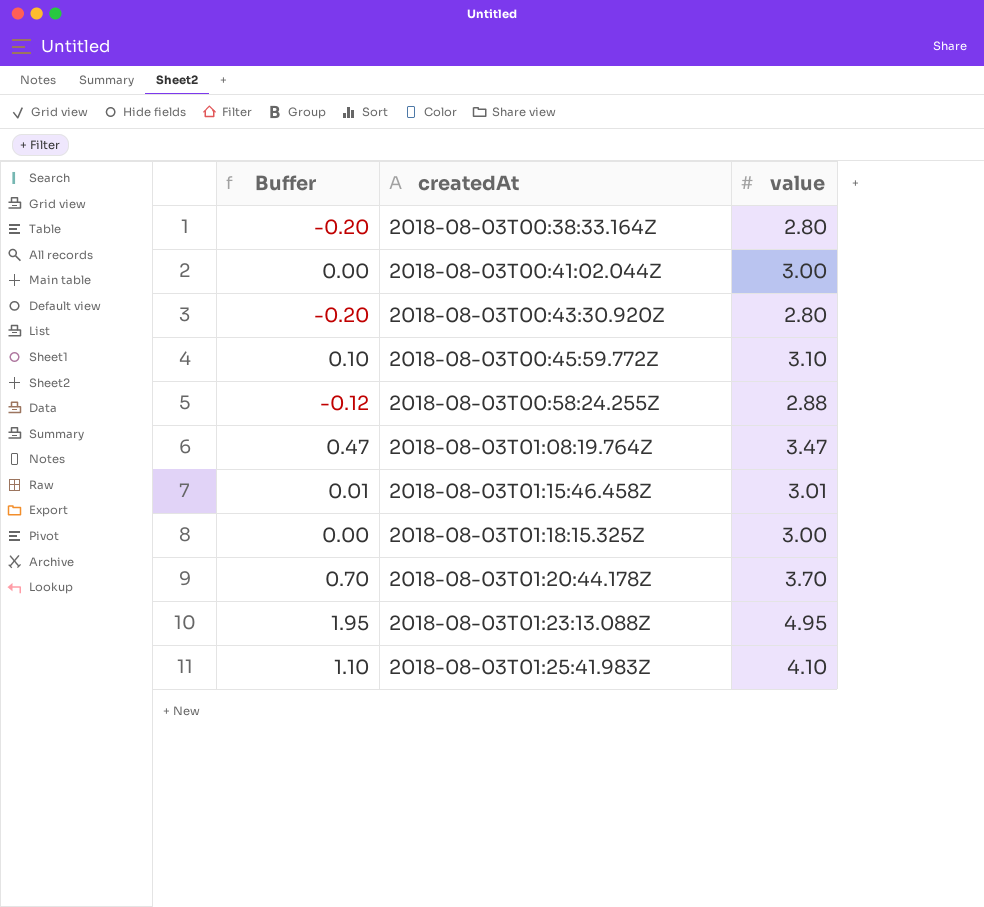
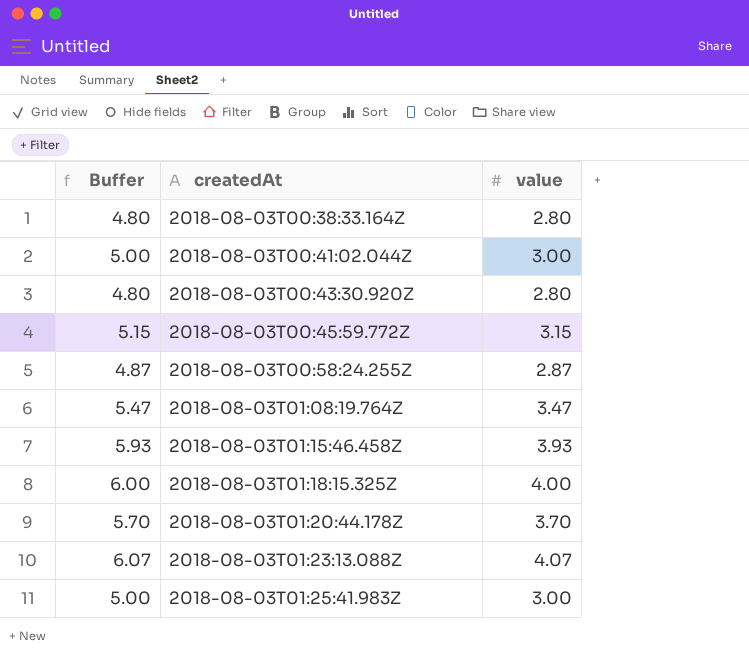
column Buffer | formula: [value] - 3 -> [value] + 2
2018-08-03T00:45:59.772Z | value: 3.10 -> 3.15
2018-08-03T00:58:24.255Z | value: 2.88 -> 2.87
2018-08-03T01:15:46.458Z | value: 3.01 -> 3.93
2018-08-03T01:18:15.325Z | value: 3.00 -> 4.00
2018-08-03T01:23:13.088Z | value: 4.95 -> 4.07
2018-08-03T01:25:41.983Z | value: 4.10 -> 3.00

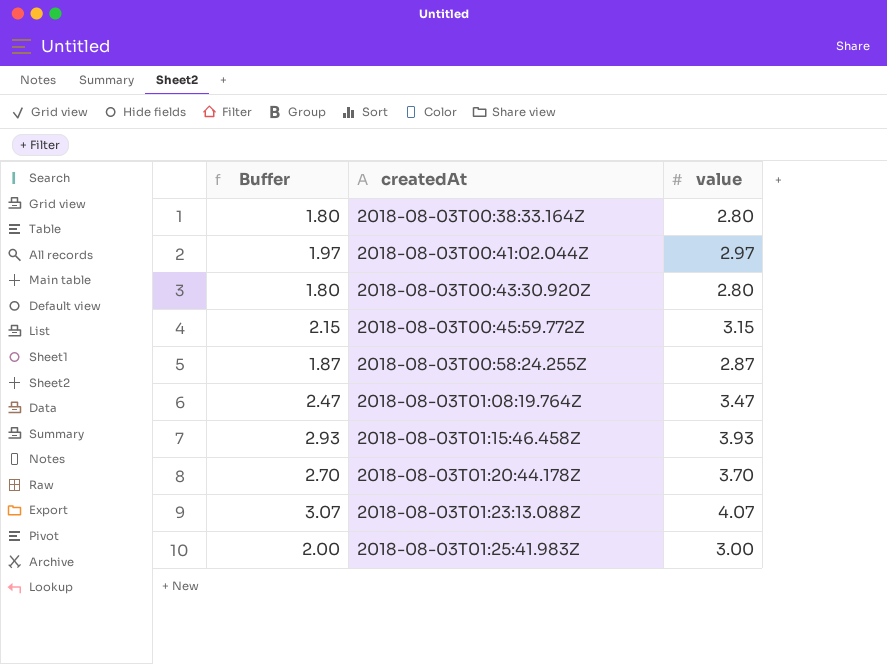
column Buffer | formula: [value] + 2 -> [value] - 1
row 2018-08-03T01:18:15.325Z: 6.00 | 4.00 -> none
2018-08-03T00:41:02.044Z | value: 3.00 -> 2.97

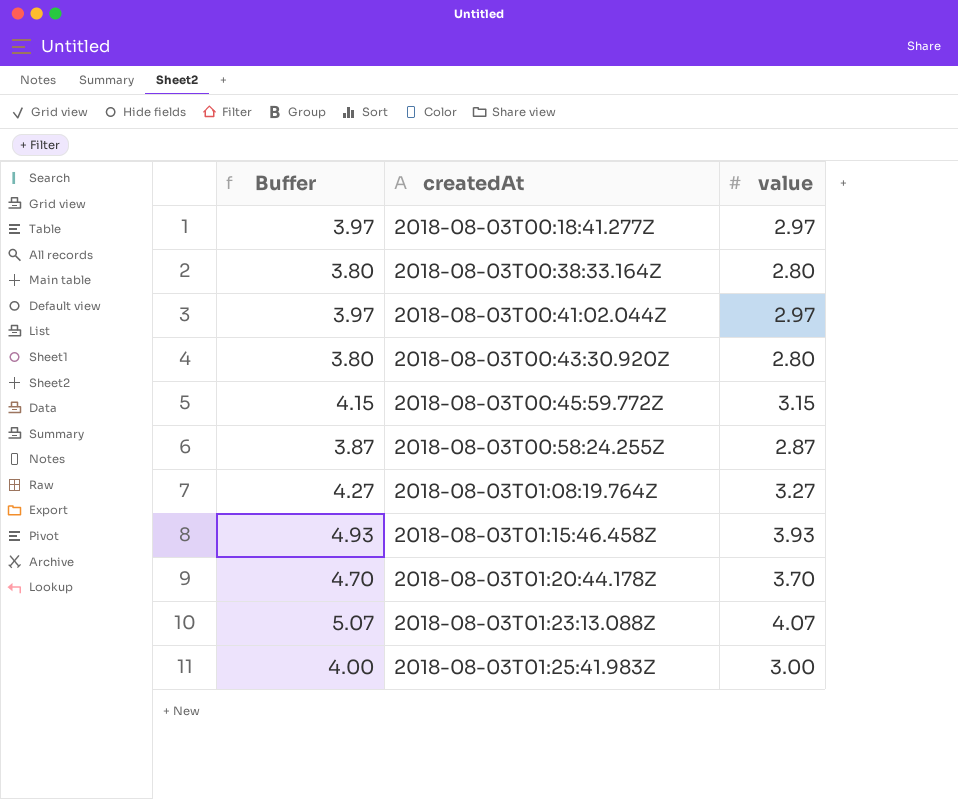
column Buffer | formula: [value] - 1 -> [value] + 1
row 2018-08-03T00:18:41.277Z: none -> 3.97 | 2.97
2018-08-03T01:08:19.764Z | value: 3.47 -> 3.27

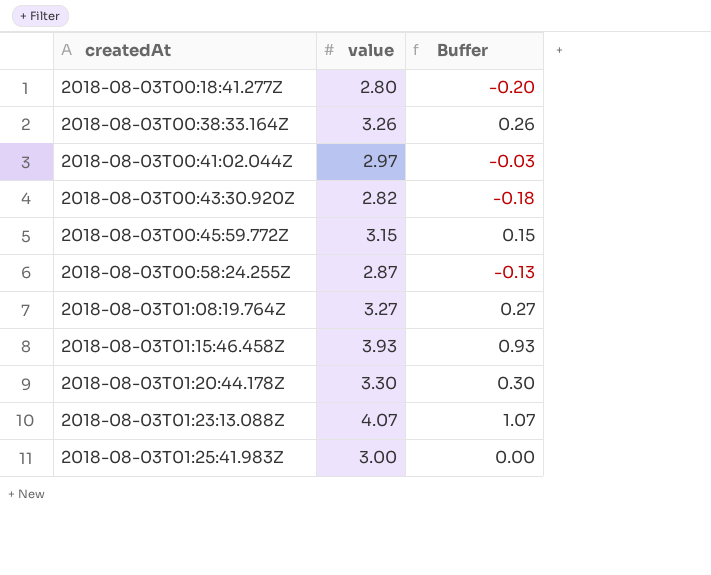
column Buffer | formula: [value] + 1 -> [value] - 3
column Buffer | position: 1 -> 3
2018-08-03T00:18:41.277Z | value: 2.97 -> 2.80
2018-08-03T00:38:33.164Z | value: 2.80 -> 3.26
2018-08-03T00:43:30.920Z | value: 2.80 -> 2.82
2018-08-03T01:20:44.178Z | value: 3.70 -> 3.30

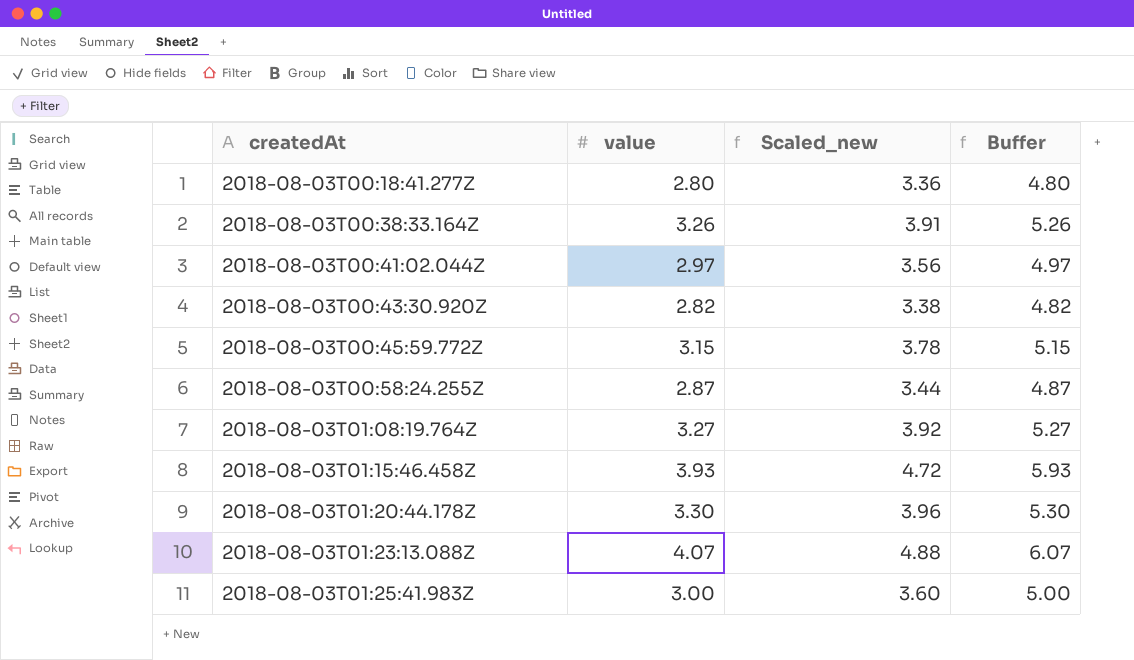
column Scaled_new | formula: none -> [value] * 1.2
column Buffer | formula: [value] - 3 -> [value] + 2

